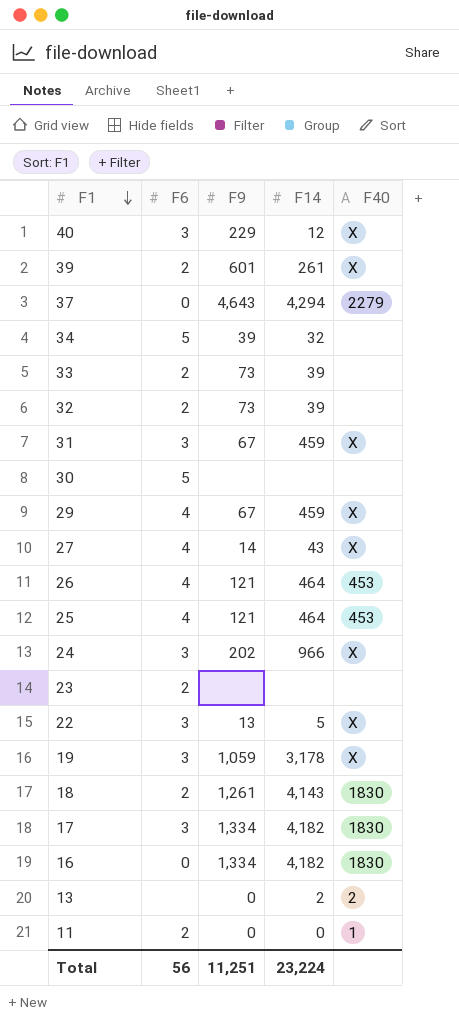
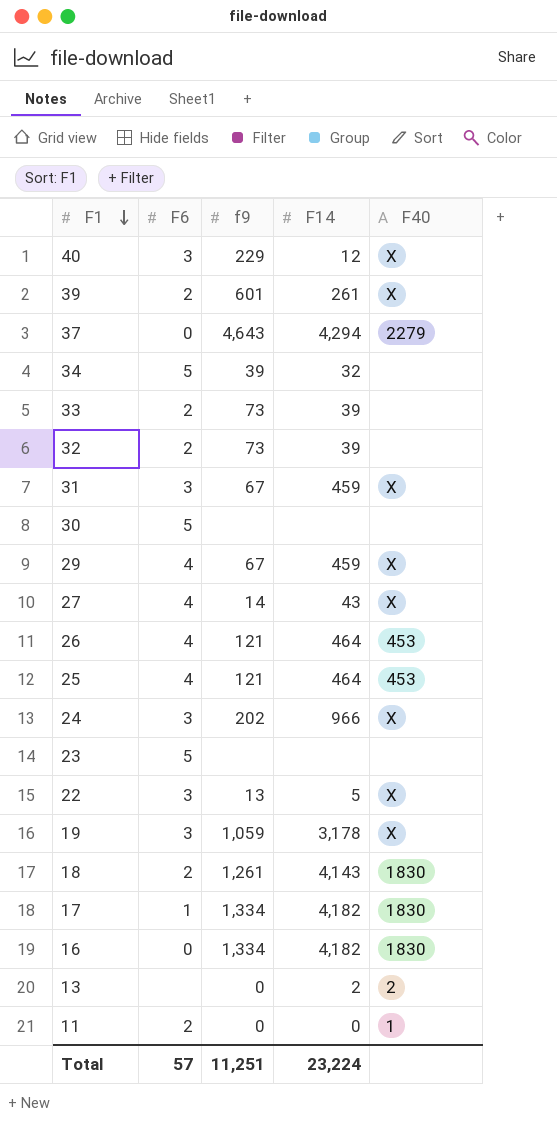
column name: F9 -> f9
23 | F6: 2 -> 5
17 | F6: 3 -> 1
Total | F6: 56 -> 57

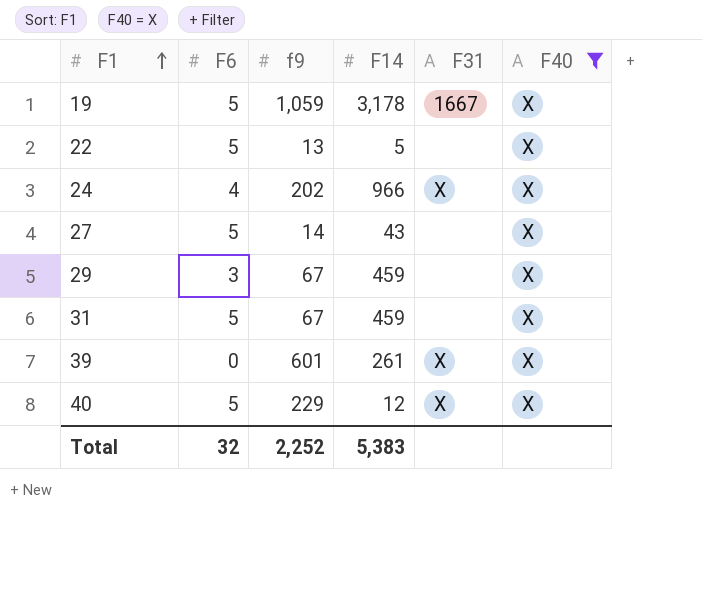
filter: none -> F40 = X
row order: F1 descending -> F1 ascending
column F31 | position: none -> 5
19 | F6: 3 -> 5
22 | F6: 3 -> 5
24 | F6: 3 -> 4
27 | F6: 4 -> 5
29 | F6: 4 -> 3
31 | F6: 3 -> 5
39 | F6: 2 -> 0
40 | F6: 3 -> 5
Total | F6: 57 -> 32
Total | f9: 11,251 -> 2,252
Total | F14: 23,224 -> 5,383

